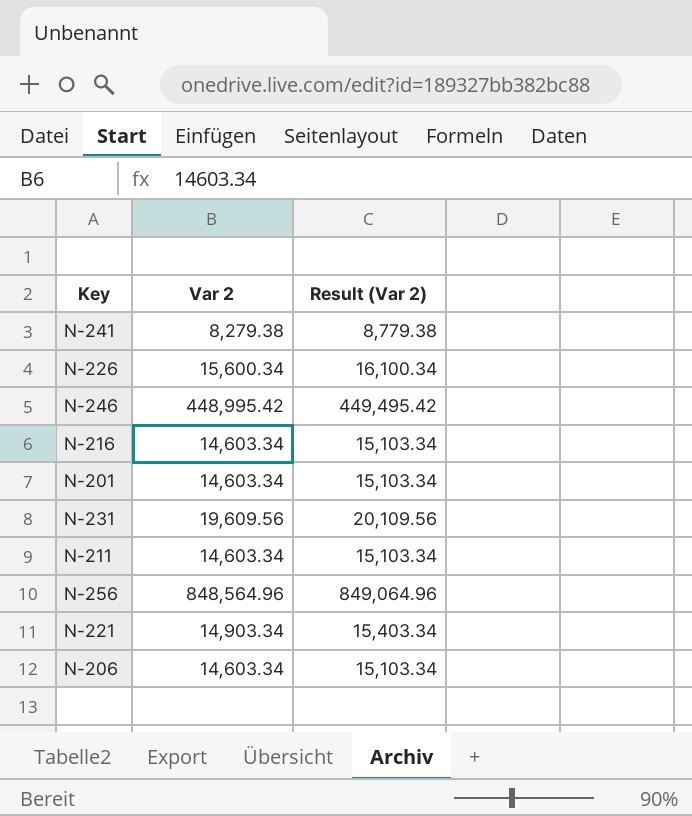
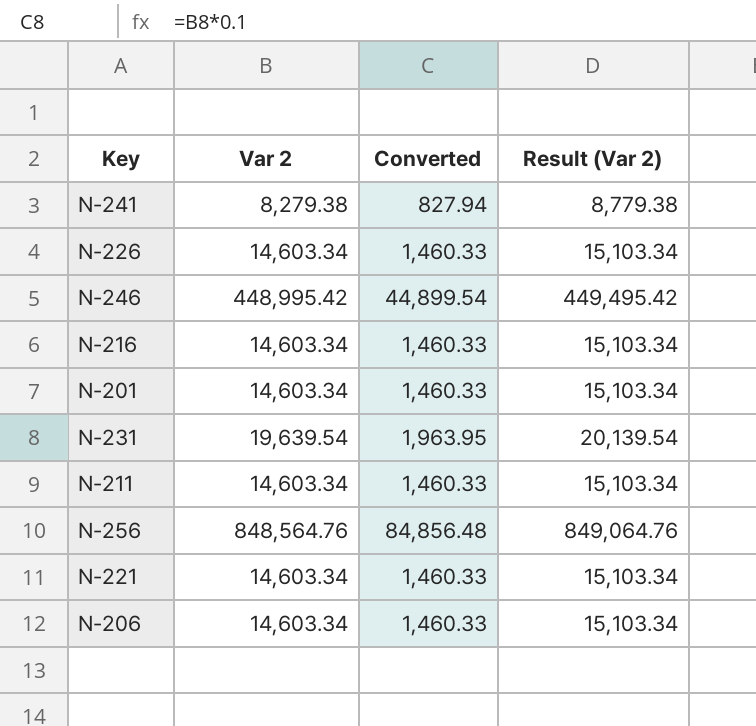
column Converted | formula: none -> [Var 2] * 0.1
N-226 | Var 2: 15,600.34 -> 14,603.34
N-226 | Result (Var 2): 16,100.34 -> 15,103.34
N-231 | Var 2: 19,609.56 -> 19,639.54
N-231 | Result (Var 2): 20,109.56 -> 20,139.54
N-256 | Var 2: 848,564.96 -> 848,564.76
N-256 | Result (Var 2): 849,064.96 -> 849,064.76
N-221 | Var 2: 14,903.34 -> 14,603.34
N-221 | Result (Var 2): 15,403.34 -> 15,103.34

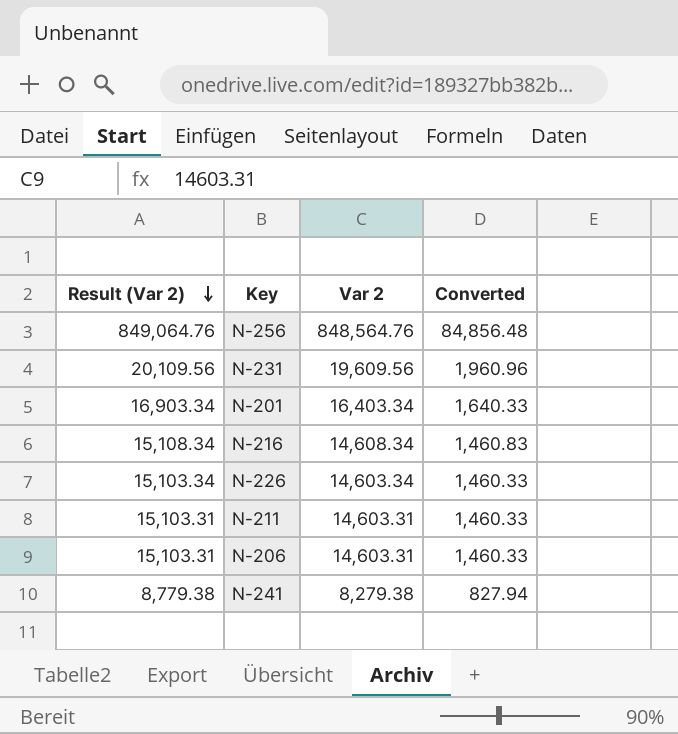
row order: none -> Result (Var 2) descending
column Result (Var 2) | position: 4 -> 1
row N-246: 448,995.42 | 44,899.54 | 449,495.42 -> none
row N-221: 14,603.34 | 1,460.33 | 15,103.34 -> none
N-231 | Result (Var 2): 20,139.54 -> 20,109.56
N-231 | Var 2: 19,639.54 -> 19,609.56
N-231 | Converted: 1,963.95 -> 1,960.96
N-201 | Result (Var 2): 15,103.34 -> 16,903.34
N-201 | Var 2: 14,603.34 -> 16,403.34
N-201 | Converted: 1,460.33 -> 1,640.33
N-216 | Result (Var 2): 15,103.34 -> 15,108.34
N-216 | Var 2: 14,603.34 -> 14,608.34
N-216 | Converted: 1,460.33 -> 1,460.83
N-211 | Result (Var 2): 15,103.34 -> 15,103.31
N-211 | Var 2: 14,603.34 -> 14,603.31
N-206 | Result (Var 2): 15,103.34 -> 15,103.31
N-206 | Var 2: 14,603.34 -> 14,603.31

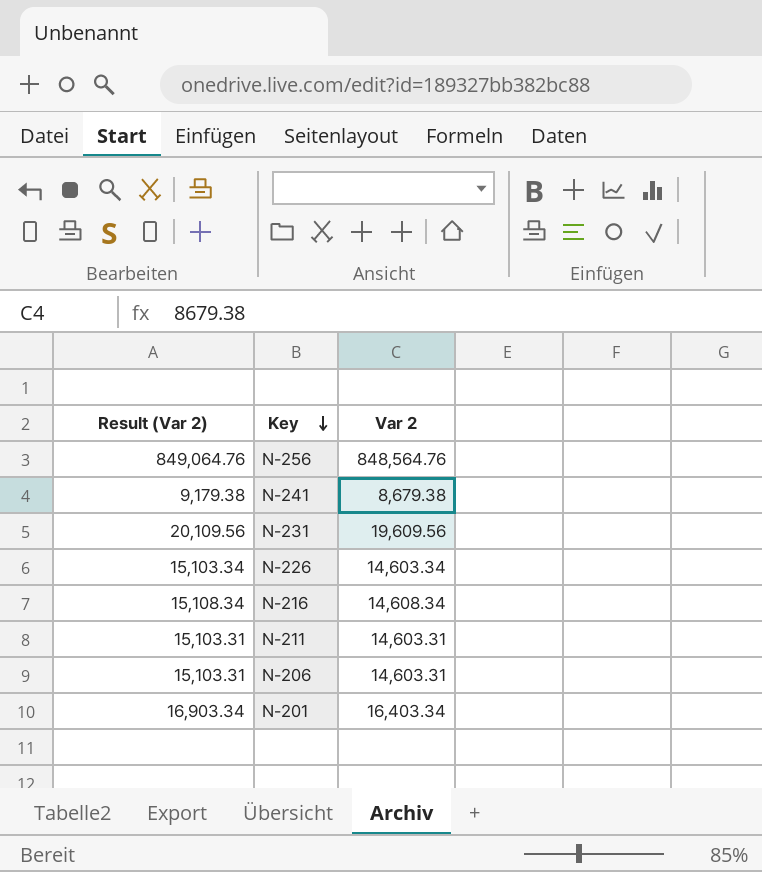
row order: Result (Var 2) descending -> Key descending
column Converted | formula: [Var 2] * 0.1 -> none
N-241 | Result (Var 2): 8,779.38 -> 9,179.38
N-241 | Var 2: 8,279.38 -> 8,679.38

